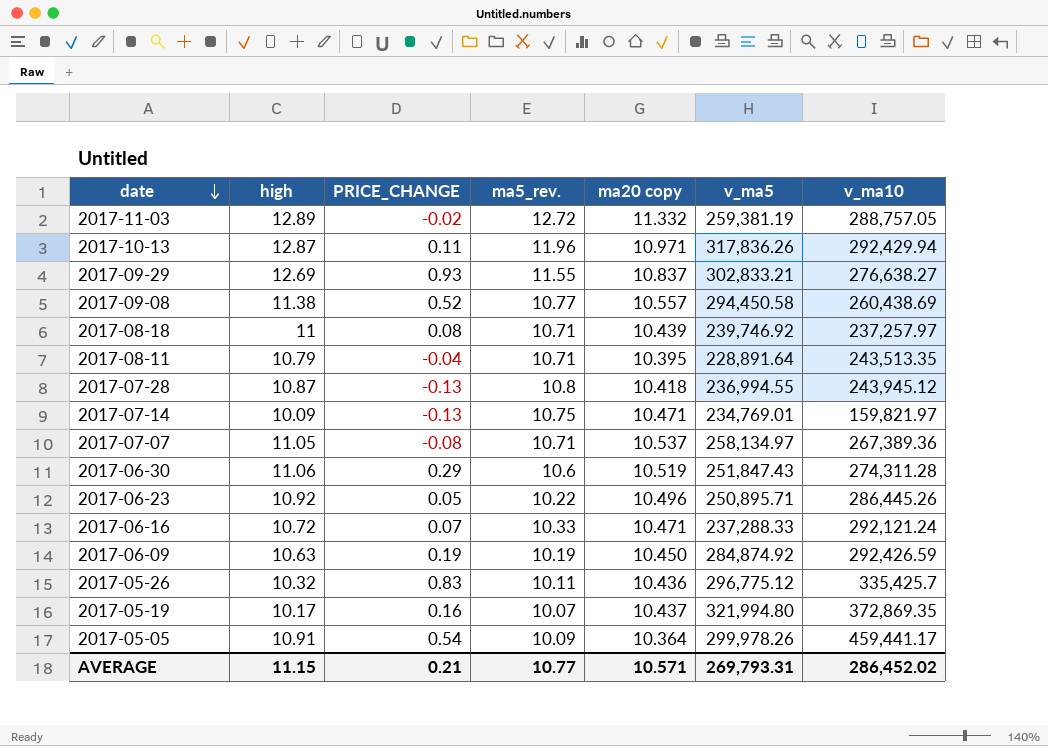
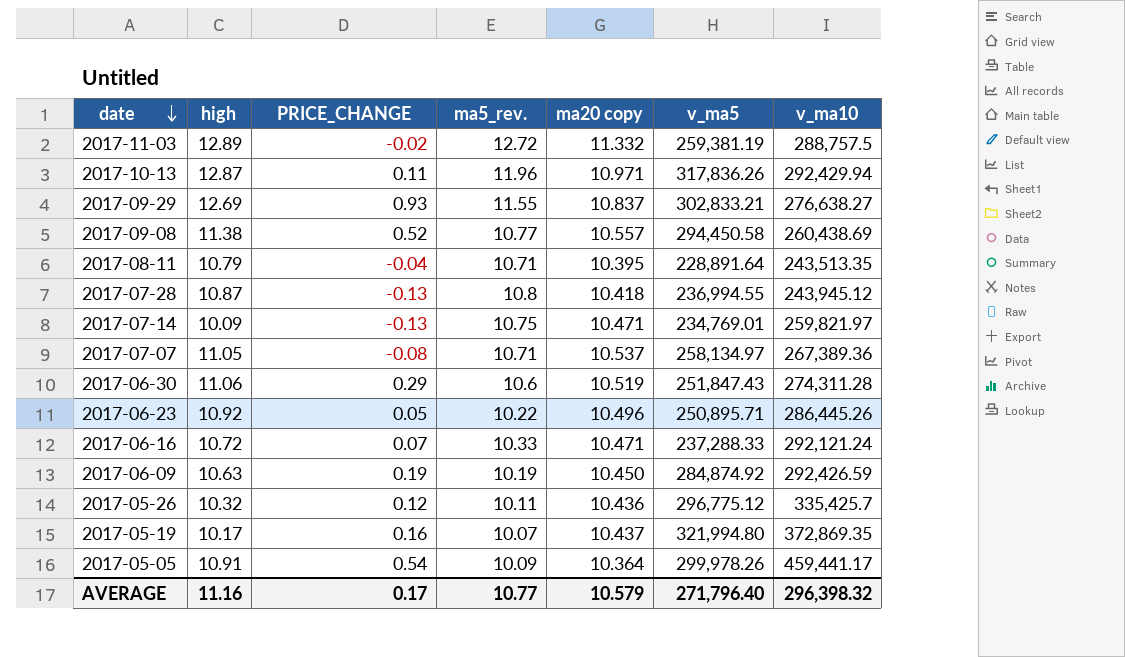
row 2017-08-18: 11 | 0.08 | 10.71 | 10.439 | 239,746.92 | 237,257.97 -> none
2017-11-03 | v_ma10: 288,757.05 -> 288,757.5
2017-07-14 | v_ma10: 159,821.97 -> 259,821.97
2017-05-26 | PRICE_CHANGE: 0.83 -> 0.12
AVERAGE | high: 11.15 -> 11.16
AVERAGE | PRICE_CHANGE: 0.21 -> 0.17
AVERAGE | ma20 copy: 10.571 -> 10.579
AVERAGE | v_ma5: 269,793.31 -> 271,796.40
AVERAGE | v_ma10: 286,452.02 -> 296,398.32

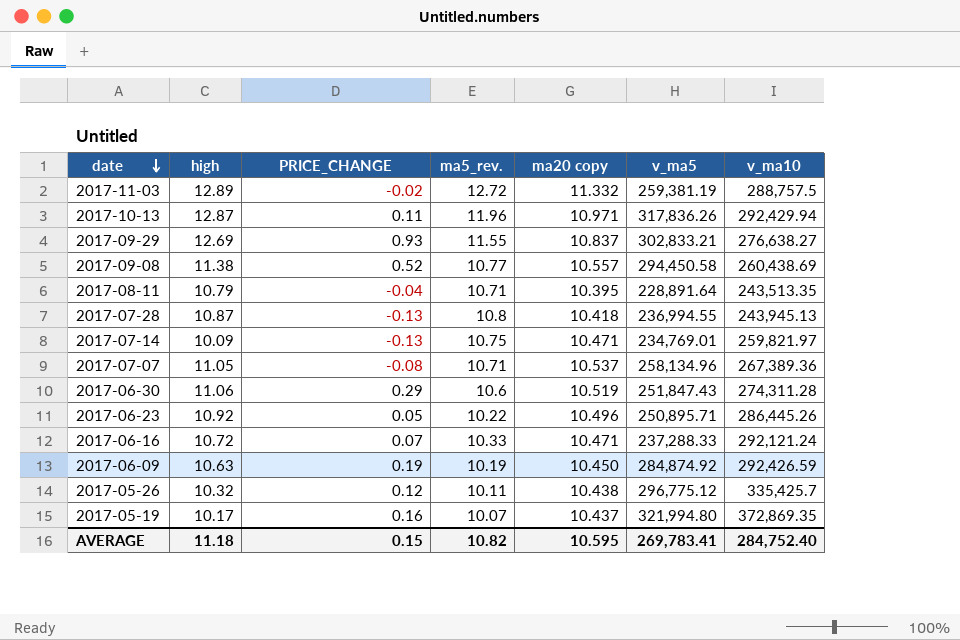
row 2017-05-05: 10.91 | 0.54 | 10.09 | 10.364 | 299,978.26 | 459,441.17 -> none
2017-07-28 | v_ma10: 243,945.12 -> 243,945.13
2017-07-07 | v_ma5: 258,134.97 -> 258,134.96
2017-05-26 | ma20 copy: 10.436 -> 10.438
AVERAGE | high: 11.16 -> 11.18
AVERAGE | PRICE_CHANGE: 0.17 -> 0.15
AVERAGE | ma5_rev.: 10.77 -> 10.82
AVERAGE | ma20 copy: 10.579 -> 10.595
AVERAGE | v_ma5: 271,796.40 -> 269,783.41
AVERAGE | v_ma10: 296,398.32 -> 284,752.40

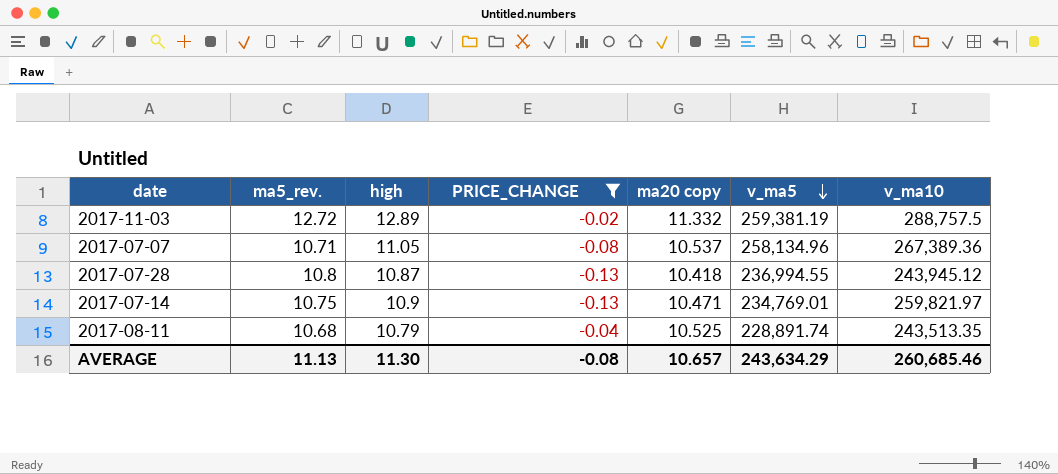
filter: none -> PRICE_CHANGE <= -0.02
row order: date descending -> v_ma5 descending
column ma5_rev. | position: 4 -> 2
2017-07-28 | v_ma10: 243,945.13 -> 243,945.12
2017-07-14 | high: 10.09 -> 10.9
2017-08-11 | ma5_rev.: 10.71 -> 10.68
2017-08-11 | ma20 copy: 10.395 -> 10.525
2017-08-11 | v_ma5: 228,891.64 -> 228,891.74
AVERAGE | ma5_rev.: 10.82 -> 11.13
AVERAGE | high: 11.18 -> 11.30
AVERAGE | PRICE_CHANGE: 0.15 -> -0.08
AVERAGE | ma20 copy: 10.595 -> 10.657
AVERAGE | v_ma5: 269,783.41 -> 243,634.29
AVERAGE | v_ma10: 284,752.40 -> 260,685.46

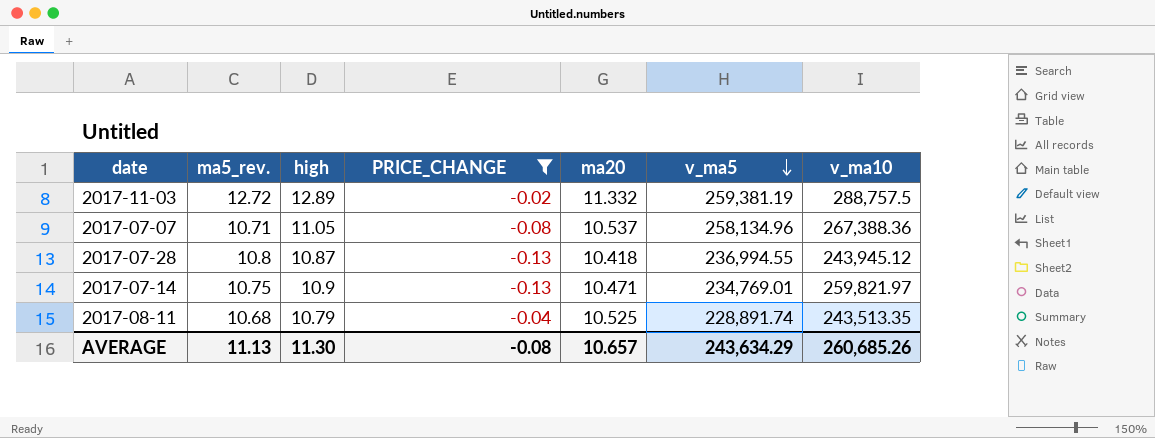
column name: ma20 copy -> ma20
2017-07-07 | v_ma10: 267,389.36 -> 267,388.36
AVERAGE | v_ma10: 260,685.46 -> 260,685.26

